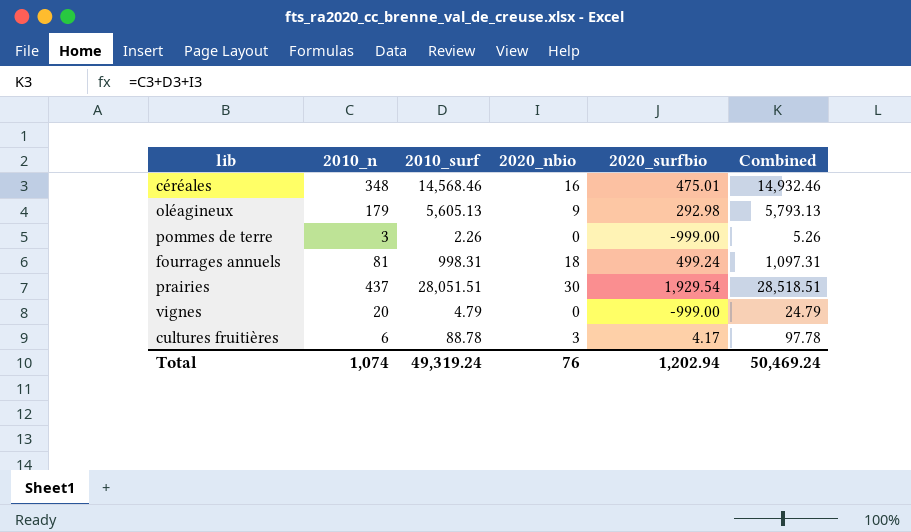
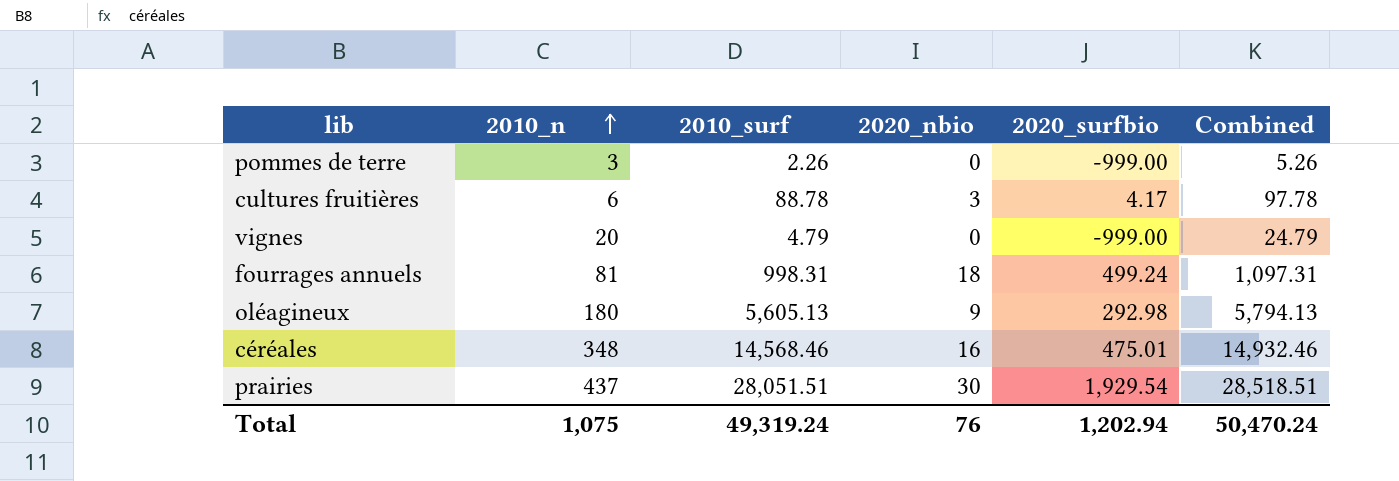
row order: none -> 2010_n ascending
oléagineux | 2010_n: 179 -> 180
oléagineux | Combined: 5,793.13 -> 5,794.13
Total | 2010_n: 1,074 -> 1,075
Total | Combined: 50,469.24 -> 50,470.24

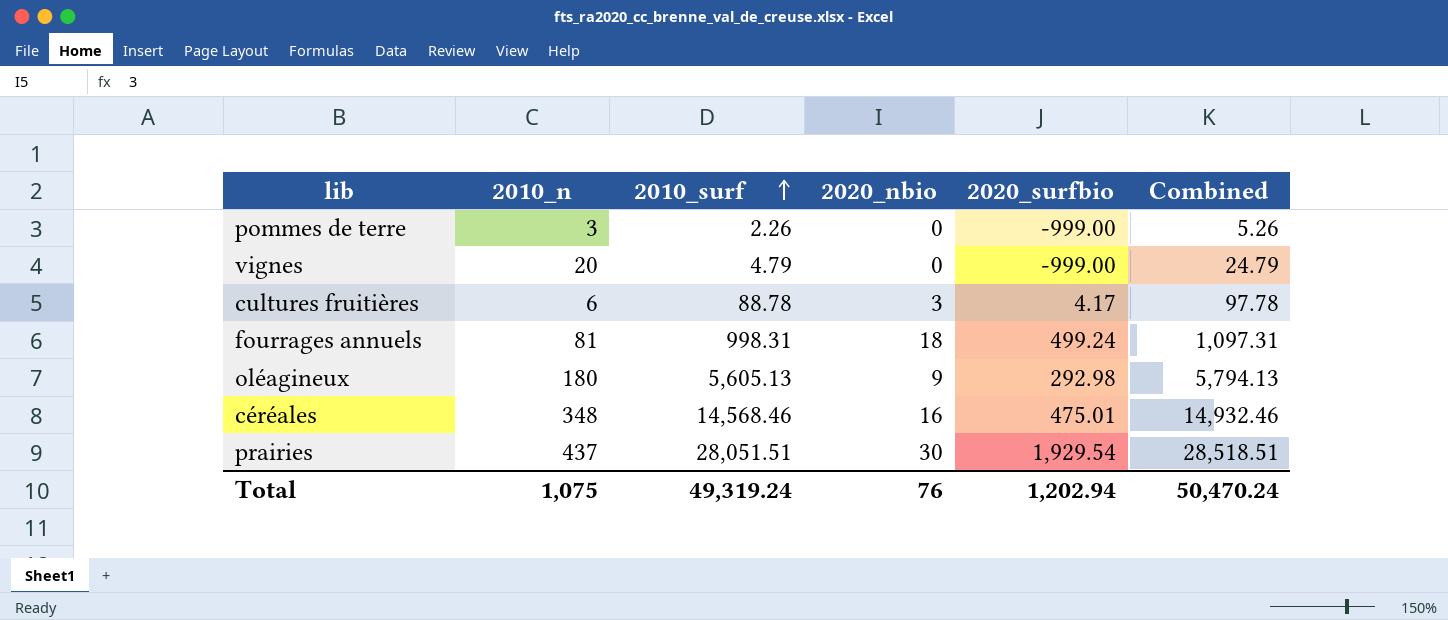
row order: 2010_n ascending -> 2010_surf ascending

